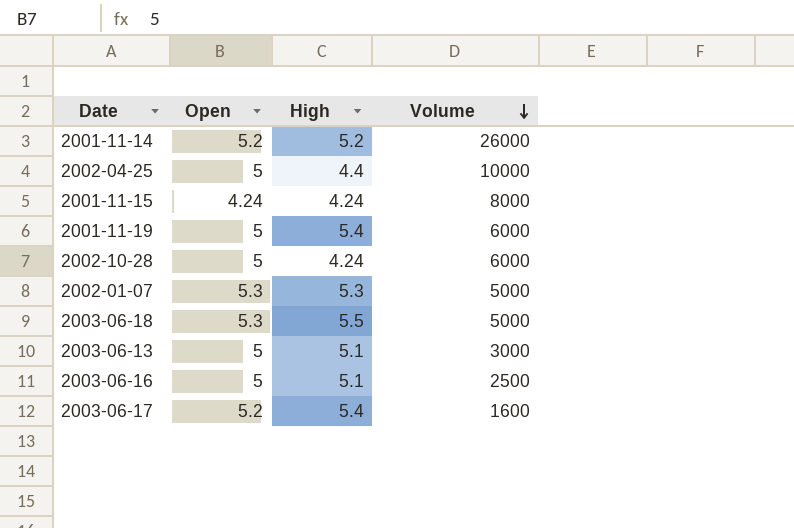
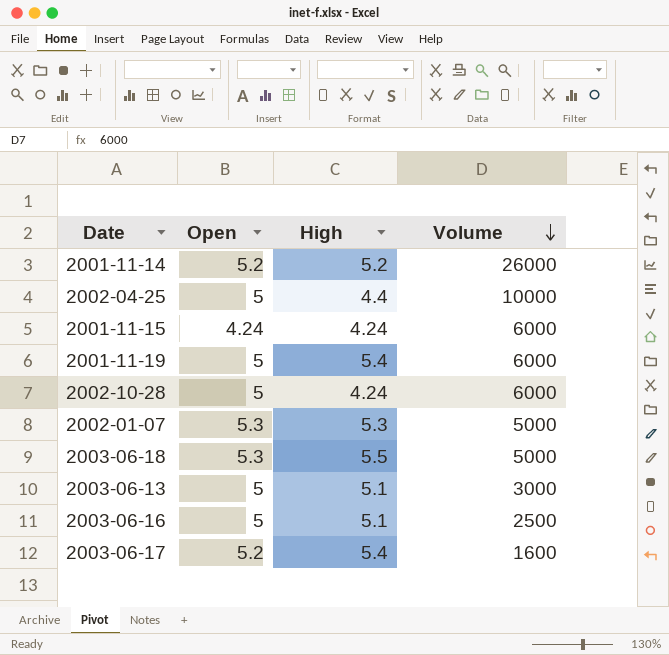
2001-11-15 | Volume: 8000 -> 6000

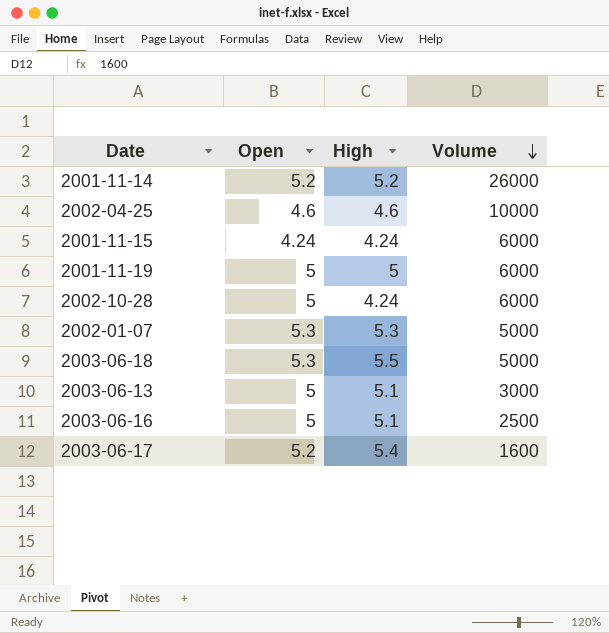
2002-04-25 | Open: 5 -> 4.6
2002-04-25 | High: 4.4 -> 4.6
2001-11-19 | High: 5.4 -> 5

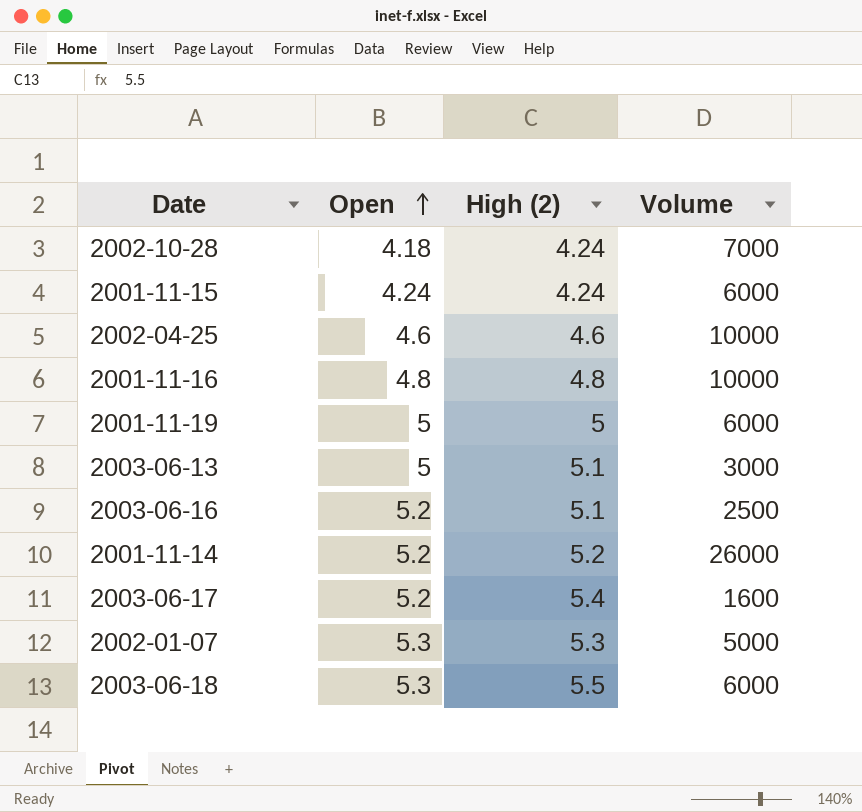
row order: Volume descending -> Open ascending
column name: High -> High (2)
2002-10-28 | Open: 5 -> 4.18
2002-10-28 | Volume: 6000 -> 7000
row 2001-11-16: none -> 4.8 | 4.8 | 10000
2003-06-16 | Open: 5 -> 5.2
2003-06-18 | Volume: 5000 -> 6000

